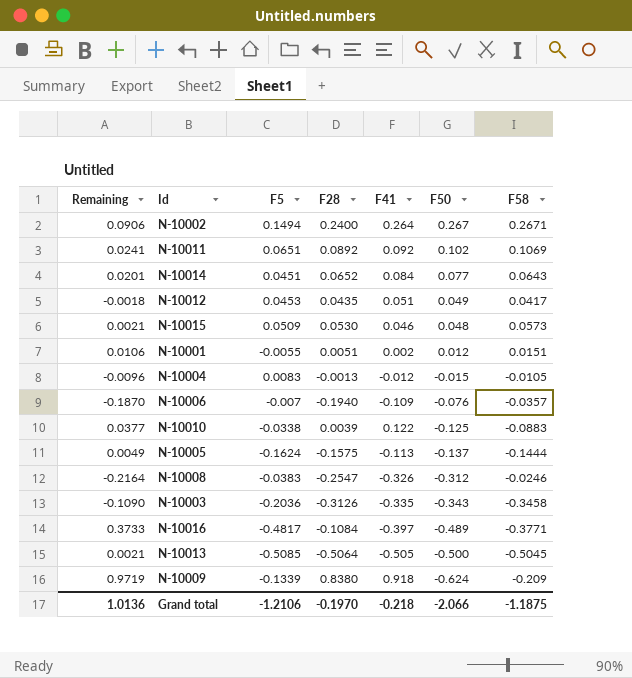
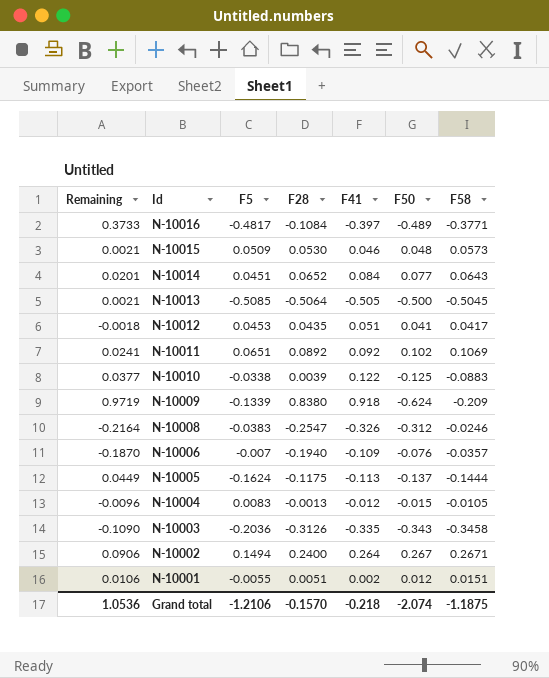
row order: F50 descending -> Id descending
N-10012 | F50: 0.049 -> 0.041
N-10005 | Remaining: 0.0049 -> 0.0449
N-10005 | F28: -0.1575 -> -0.1175
Grand total | Remaining: 1.0136 -> 1.0536
Grand total | F28: -0.1970 -> -0.1570
Grand total | F50: -2.066 -> -2.074

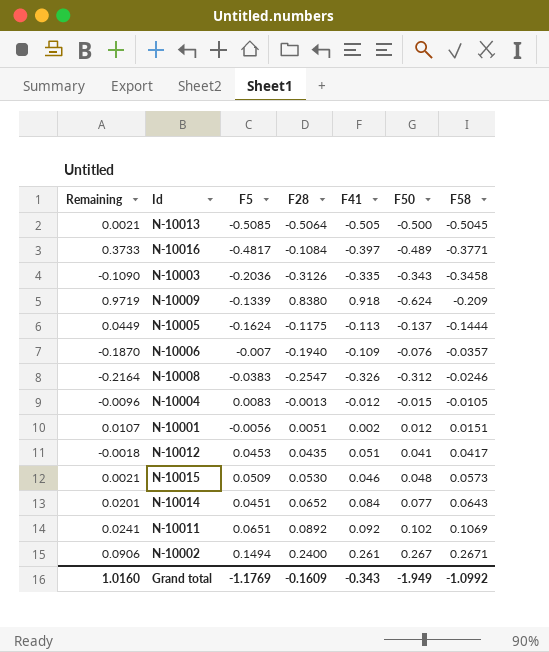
row order: Id descending -> F58 ascending
row N-10010: 0.0377 | -0.0338 | 0.0039 | 0.122 | -0.125 | -0.0883 -> none
N-10001 | Remaining: 0.0106 -> 0.0107
N-10001 | F5: -0.0055 -> -0.0056
N-10002 | F41: 0.264 -> 0.261
Grand total | Remaining: 1.0536 -> 1.0160
Grand total | F5: -1.2106 -> -1.1769
Grand total | F28: -0.1570 -> -0.1609
Grand total | F41: -0.218 -> -0.343
Grand total | F50: -2.074 -> -1.949
Grand total | F58: -1.1875 -> -1.0992

